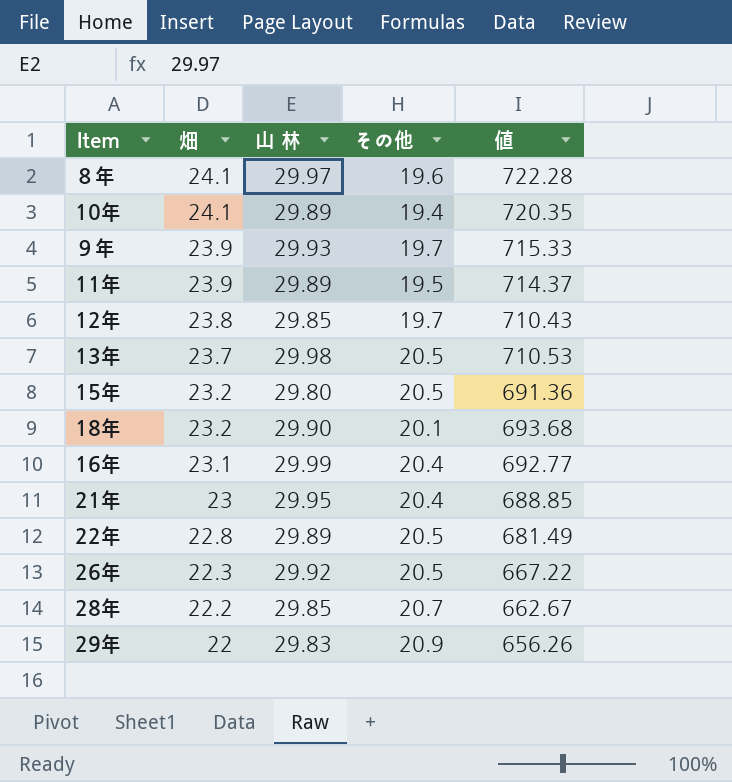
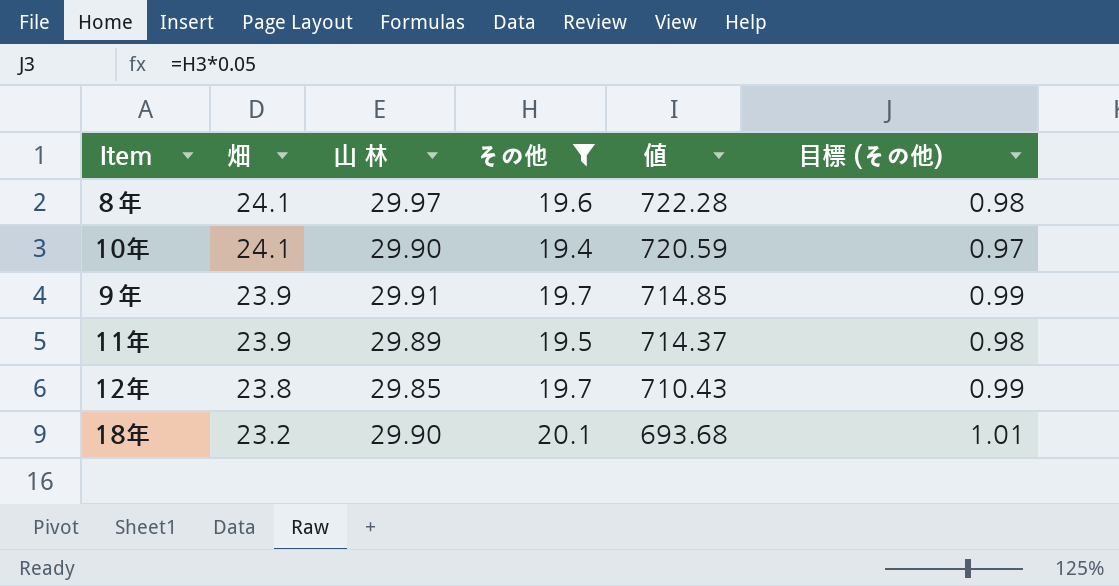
filter: none -> その他 <= 20.1
column 目標 (その他) | formula: none -> [その他] * 0.05
10年 | 山 林: 29.89 -> 29.90
10年 | 値: 720.35 -> 720.59
９年 | 山 林: 29.93 -> 29.91
９年 | 値: 715.33 -> 714.85

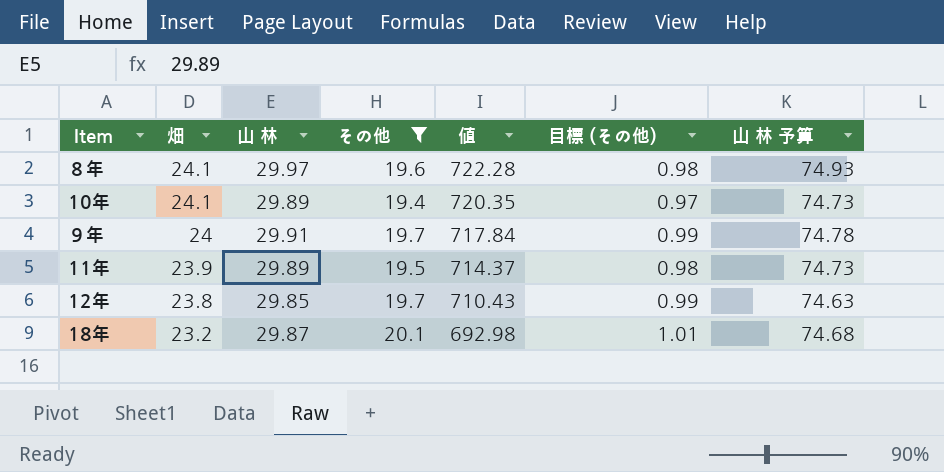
column 山 林 予算 | formula: none -> [山 林] * 2.5
10年 | 山 林: 29.90 -> 29.89
10年 | 値: 720.59 -> 720.35
９年 | 畑: 23.9 -> 24
９年 | 値: 714.85 -> 717.84
18年 | 山 林: 29.90 -> 29.87
18年 | 値: 693.68 -> 692.98

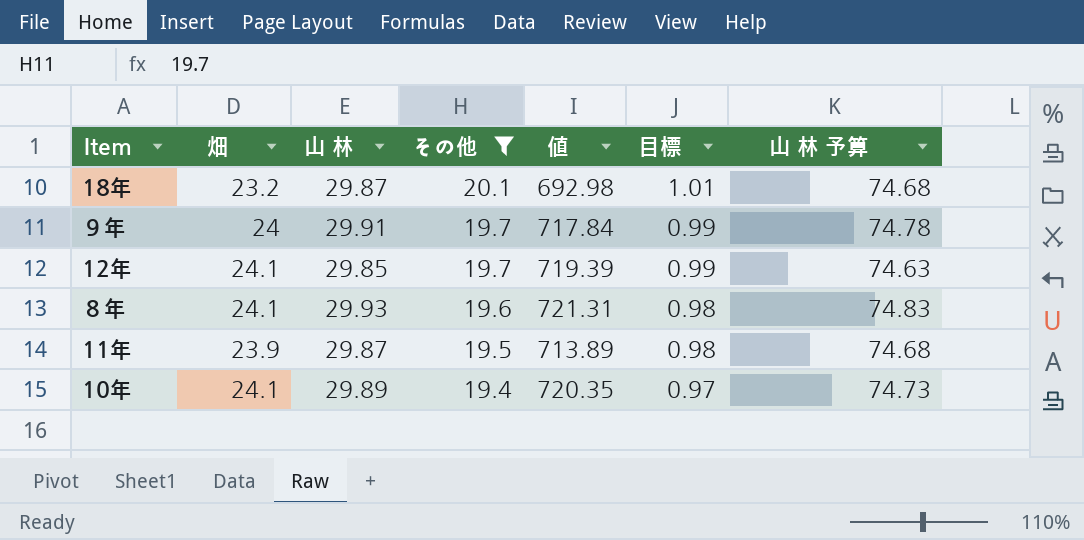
row order: 畑 descending -> その他 descending
column name: 目標 (その他) -> 目標
12年 | 畑: 23.8 -> 24.1
12年 | 値: 710.43 -> 719.39
８年 | 山 林: 29.97 -> 29.93
８年 | 値: 722.28 -> 721.31
８年 | 山 林 予算: 74.93 -> 74.83
11年 | 山 林: 29.89 -> 29.87
11年 | 値: 714.37 -> 713.89
11年 | 山 林 予算: 74.73 -> 74.68

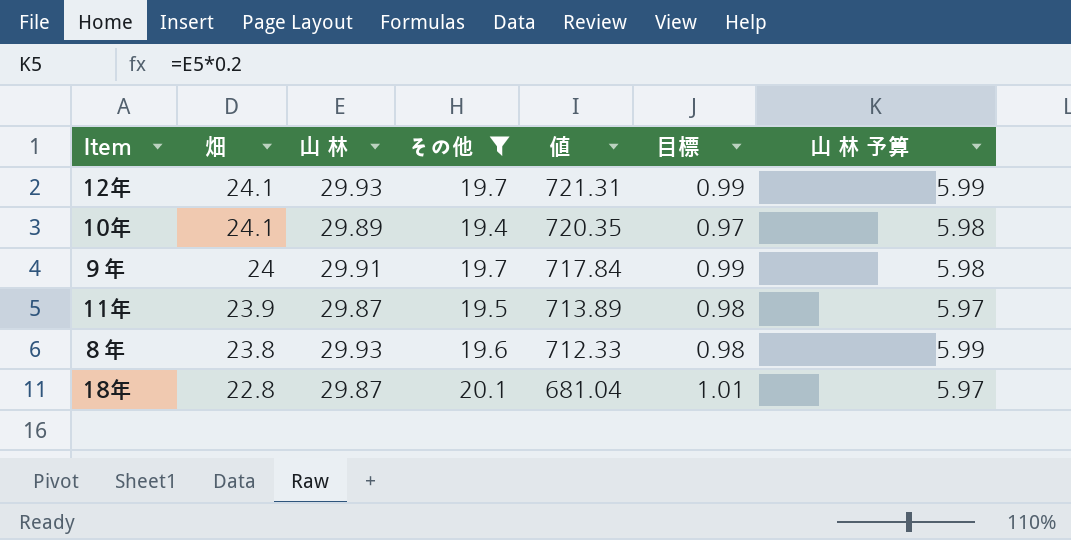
row order: その他 descending -> 畑 descending
column 山 林 予算 | formula: [山 林] * 2.5 -> [山 林] * 0.2
12年 | 山 林: 29.85 -> 29.93
12年 | 値: 719.39 -> 721.31
８年 | 畑: 24.1 -> 23.8
８年 | 値: 721.31 -> 712.33
18年 | 畑: 23.2 -> 22.8
18年 | 値: 692.98 -> 681.04

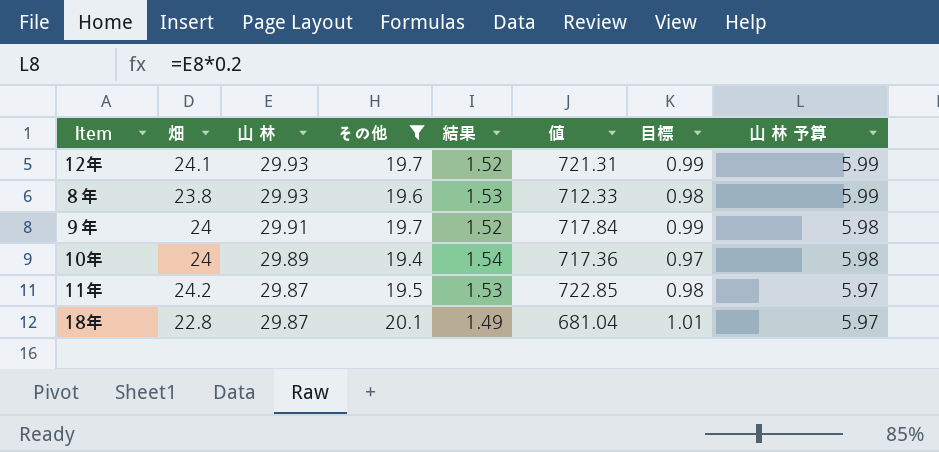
row order: 畑 descending -> 山 林 descending
column 結果 | formula: none -> [山 林] / [その他]
10年 | 畑: 24.1 -> 24
10年 | 値: 720.35 -> 717.36
11年 | 畑: 23.9 -> 24.2
11年 | 値: 713.89 -> 722.85

